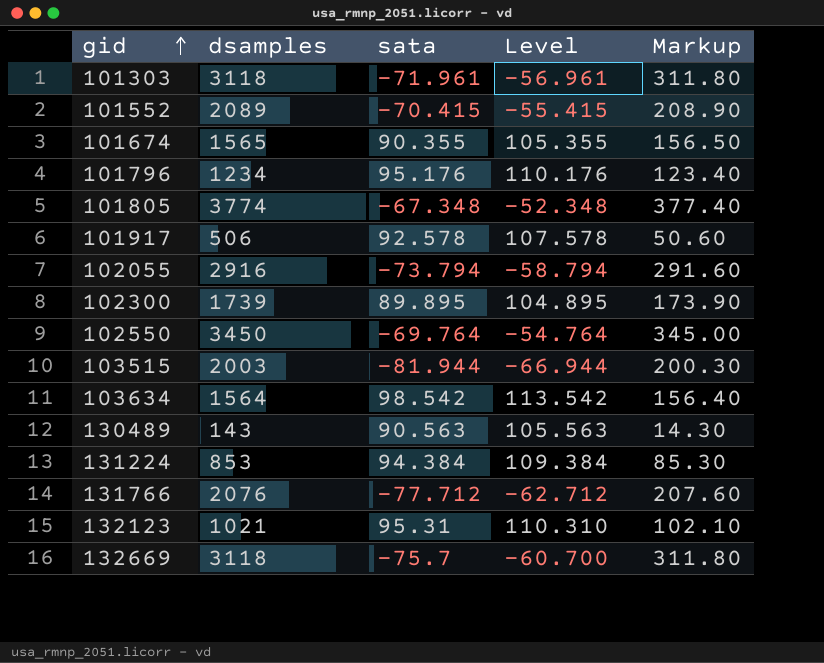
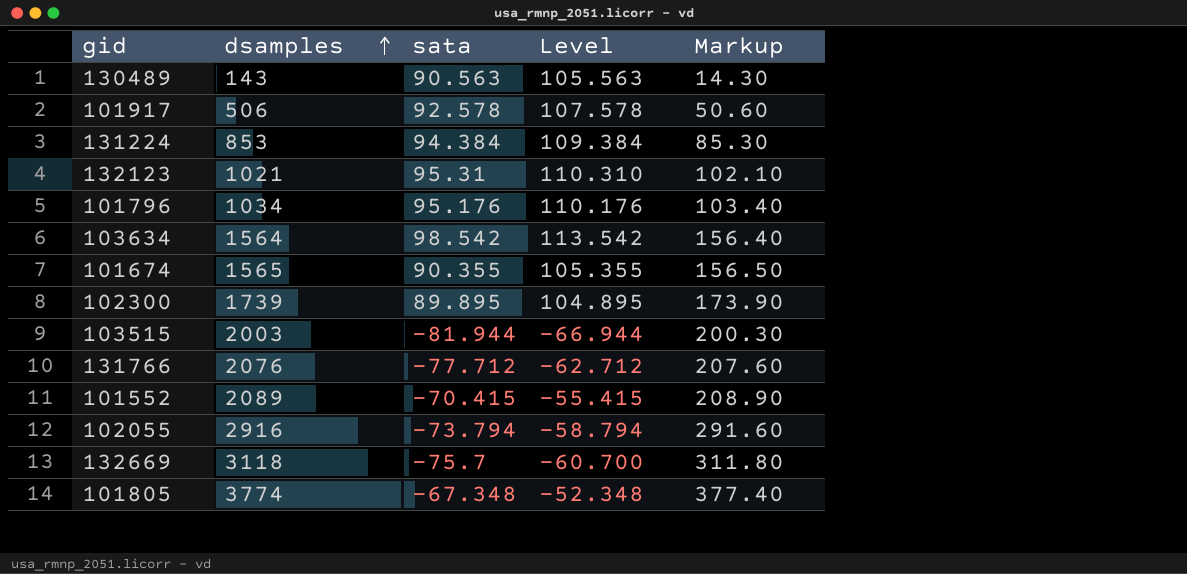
row order: gid ascending -> dsamples ascending
row 101303: 3118 | -71.961 | -56.961 | 311.80 -> none
row 102550: 3450 | -69.764 | -54.764 | 345.00 -> none
101796 | dsamples: 1234 -> 1034
101796 | Markup: 123.40 -> 103.40

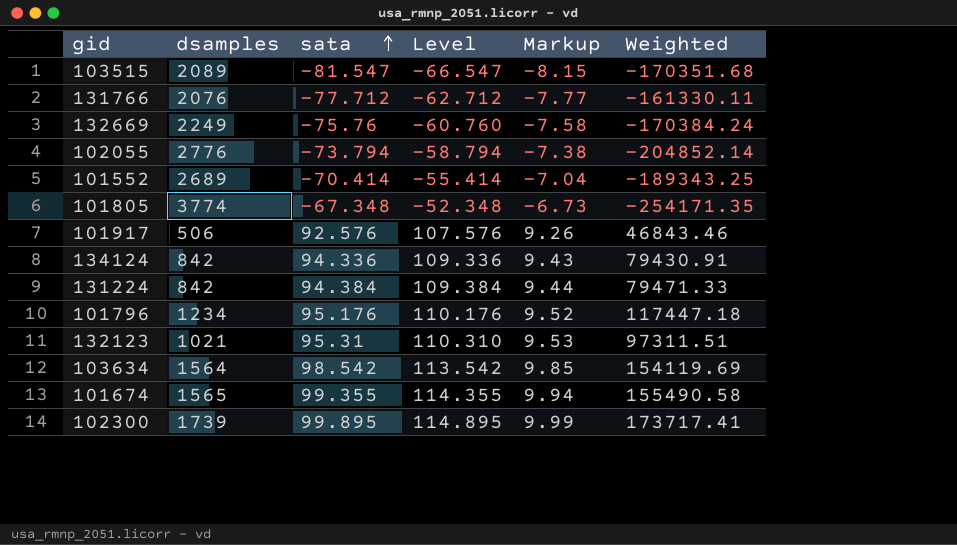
row order: dsamples ascending -> sata ascending
column Markup | formula: [dsamples] * 0.1 -> [sata] * 0.1
column Weighted | formula: none -> [dsamples] * [sata]
row 130489: 143 | 90.563 | 105.563 | 14.30 -> none
103515 | dsamples: 2003 -> 2089
103515 | sata: -81.944 -> -81.547
103515 | Level: -66.944 -> -66.547
132669 | dsamples: 3118 -> 2249
132669 | sata: -75.7 -> -75.76
132669 | Level: -60.700 -> -60.760
102055 | dsamples: 2916 -> 2776
101552 | dsamples: 2089 -> 2689
101552 | sata: -70.415 -> -70.414
101552 | Level: -55.415 -> -55.414
101917 | sata: 92.578 -> 92.576
101917 | Level: 107.578 -> 107.576
row 134124: none -> 842 | 94.336 | 109.336 | 9.43 | 79430.91
131224 | dsamples: 853 -> 842
101796 | dsamples: 1034 -> 1234
101674 | sata: 90.355 -> 99.355
101674 | Level: 105.355 -> 114.355
102300 | sata: 89.895 -> 99.895
102300 | Level: 104.895 -> 114.895

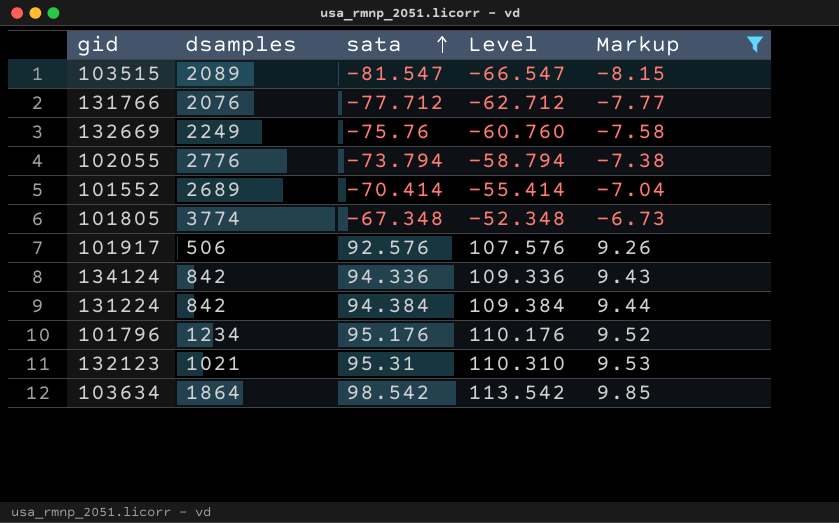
filter: none -> Markup <= 9.85
column Weighted | formula: [dsamples] * [sata] -> none
103634 | dsamples: 1564 -> 1864

